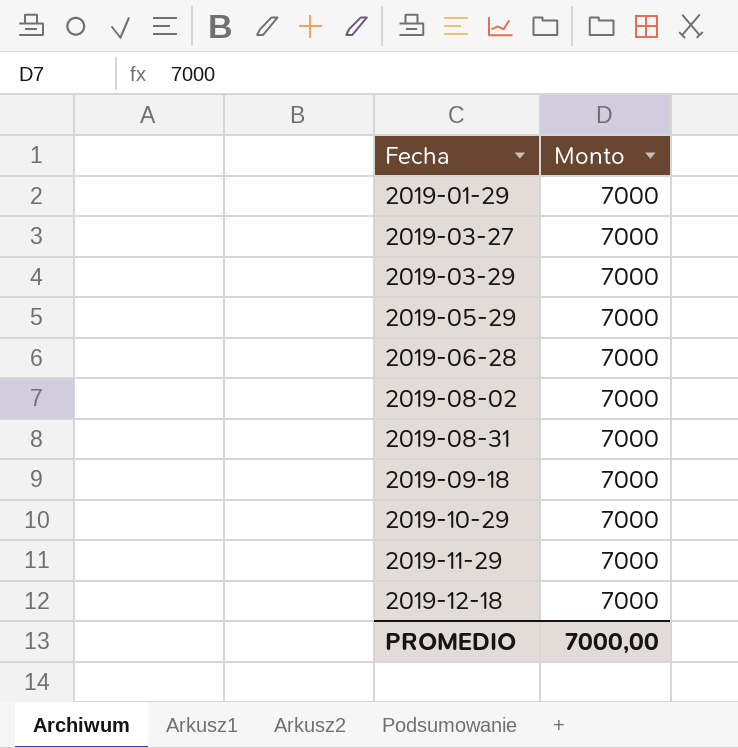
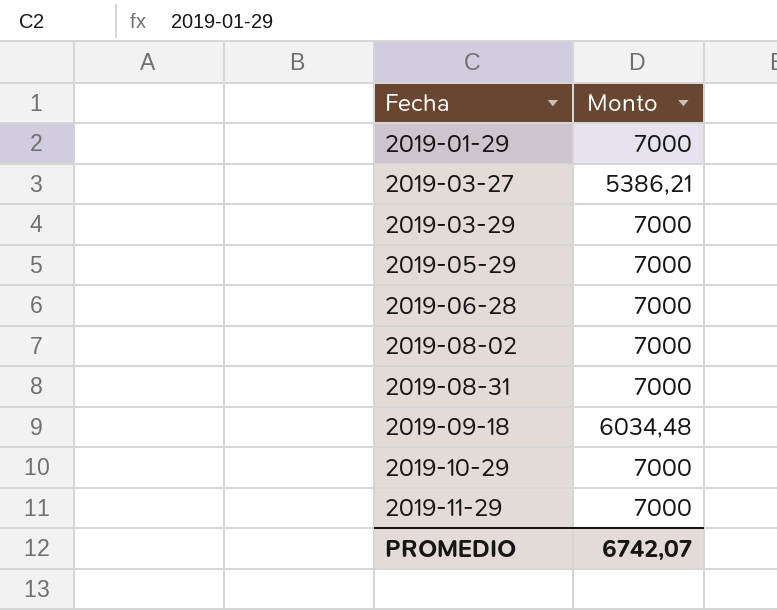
row 2019-12-18: 7000 -> none
2019-03-27 | Monto: 7000 -> 5386,21
2019-09-18 | Monto: 7000 -> 6034,48
PROMEDIO | Monto: 7000,00 -> 6742,07

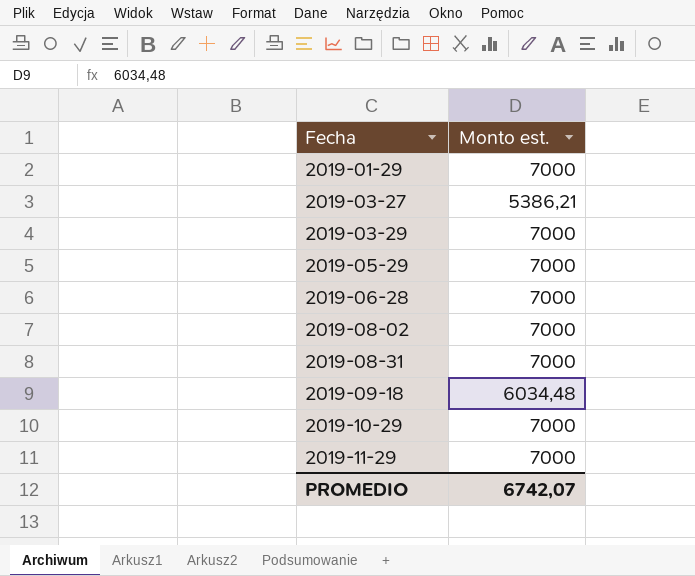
column name: Monto -> Monto est.

